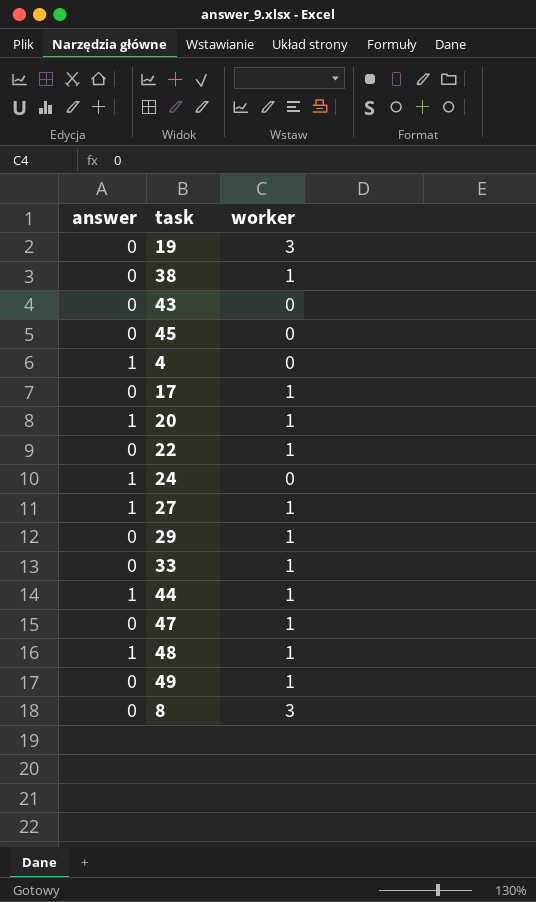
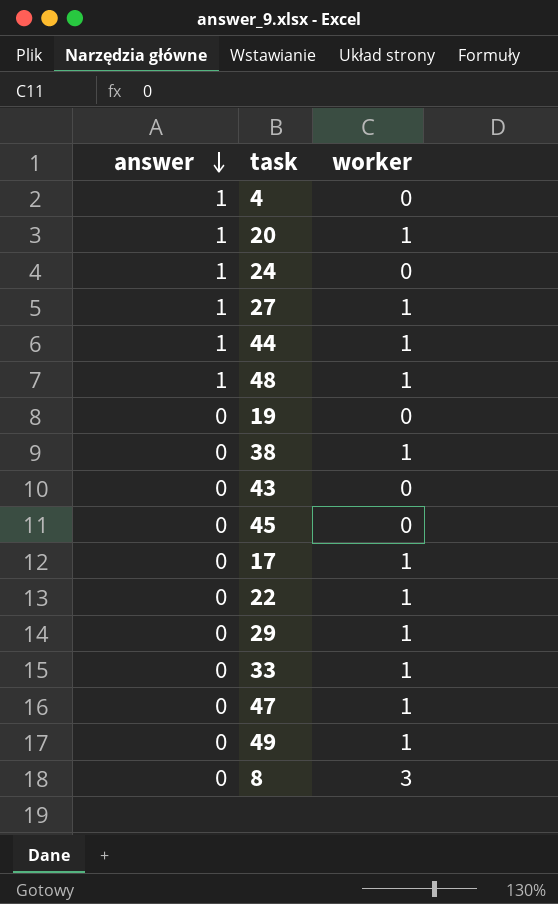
row order: none -> answer descending
19 | worker: 3 -> 0

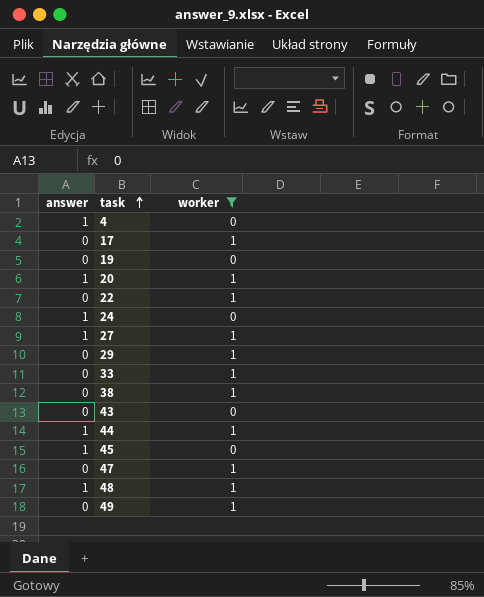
filter: none -> worker != 3
row order: answer descending -> task ascending
45 | answer: 0 -> 1

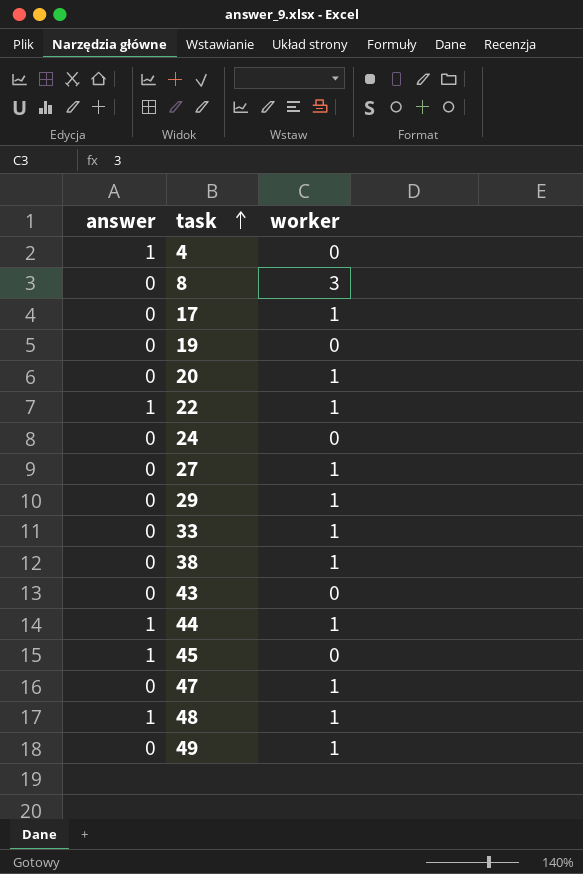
filter: worker != 3 -> none
20 | answer: 1 -> 0
22 | answer: 0 -> 1
24 | answer: 1 -> 0
27 | answer: 1 -> 0

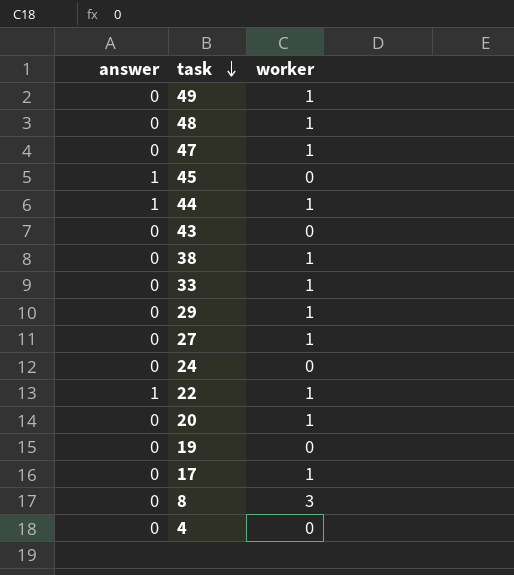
row order: task ascending -> task descending
48 | answer: 1 -> 0
4 | answer: 1 -> 0

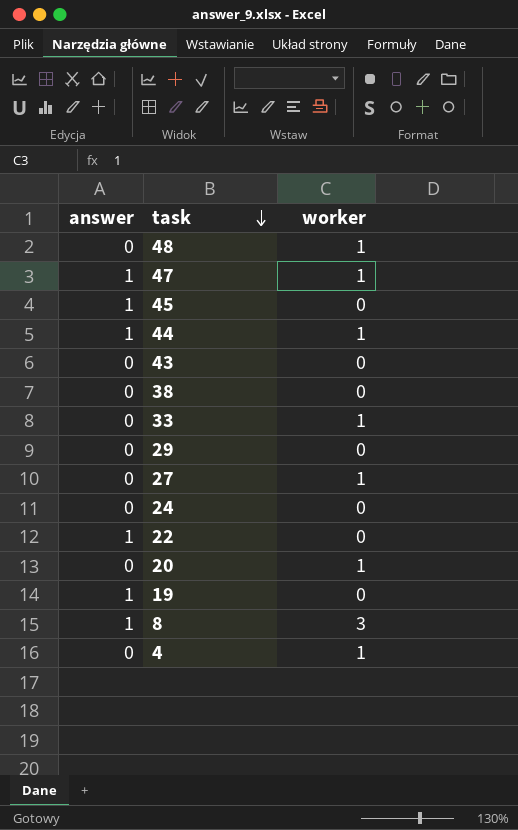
row 49: 0 | 1 -> none
row 17: 0 | 1 -> none
47 | answer: 0 -> 1
38 | worker: 1 -> 0
29 | worker: 1 -> 0
22 | worker: 1 -> 0
19 | answer: 0 -> 1
8 | answer: 0 -> 1
4 | worker: 0 -> 1

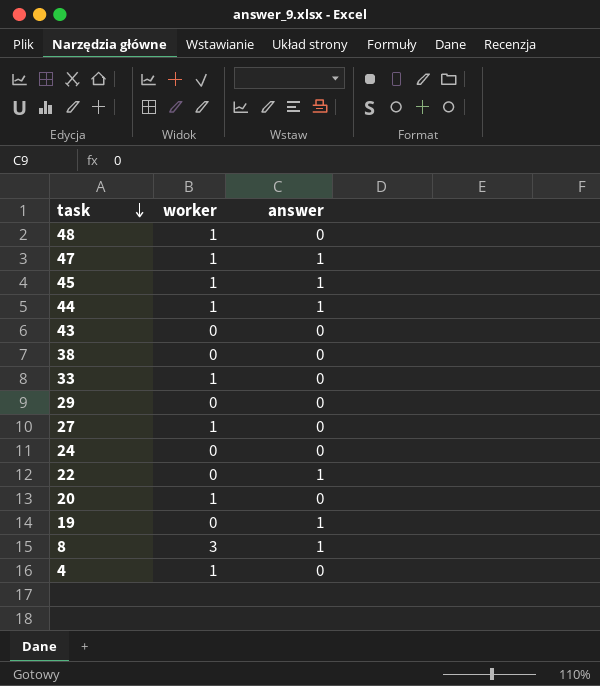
column answer | position: 1 -> 3
45 | worker: 0 -> 1

